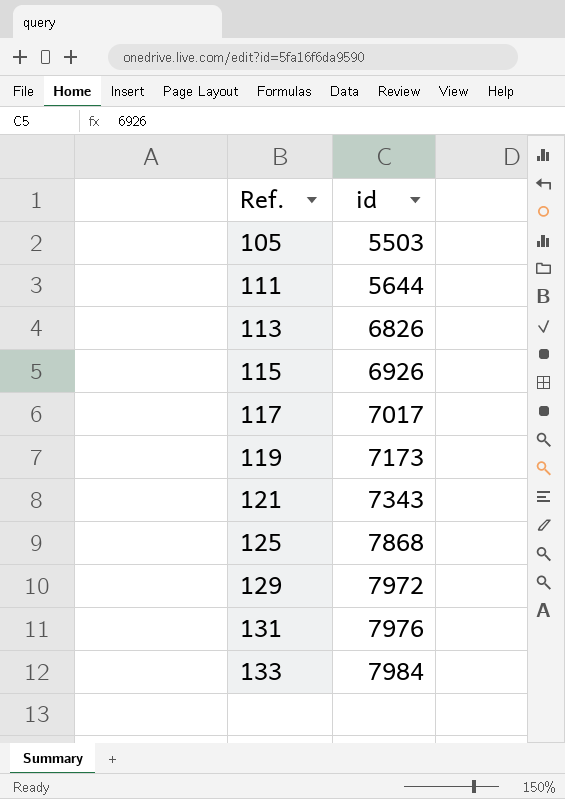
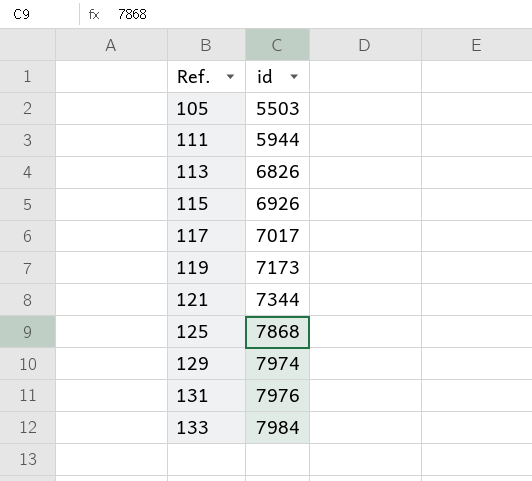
111 | id: 5644 -> 5944
121 | id: 7343 -> 7344
129 | id: 7972 -> 7974

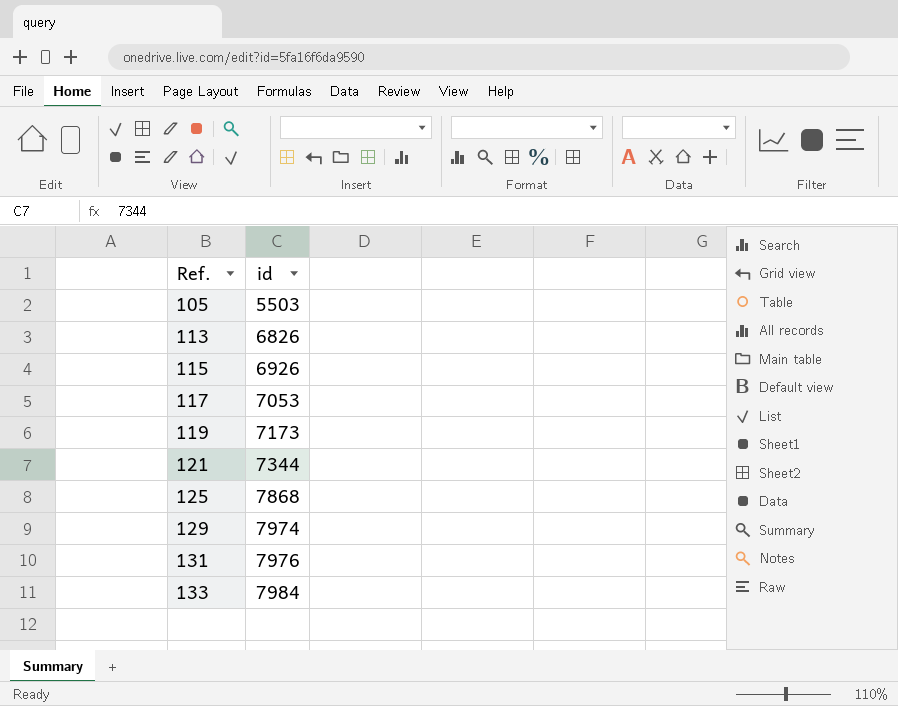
row 111: 5944 -> none
117 | id: 7017 -> 7053

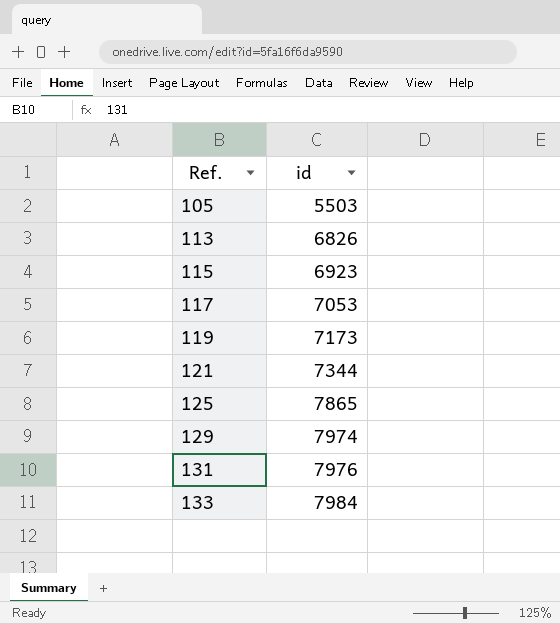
115 | id: 6926 -> 6923
125 | id: 7868 -> 7865

